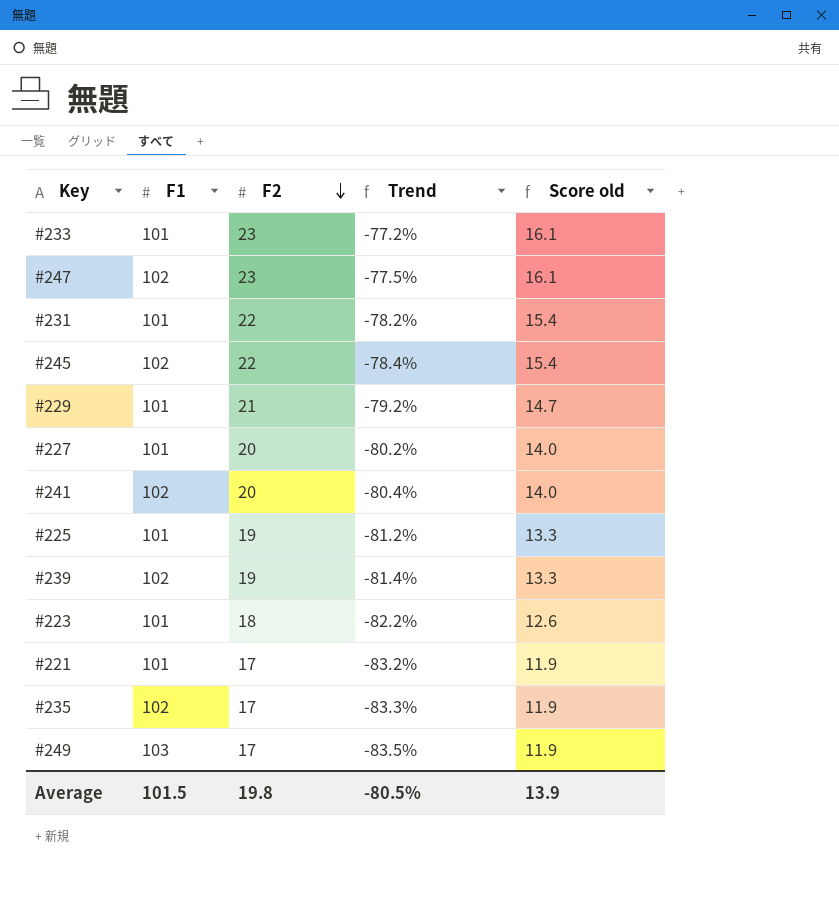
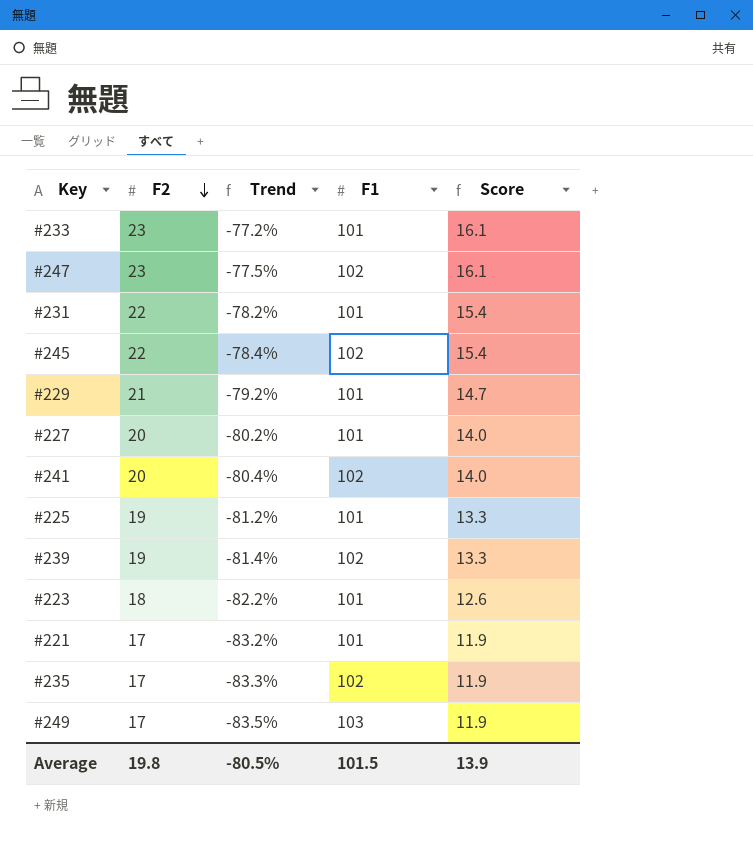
column F1 | position: 2 -> 4
column name: Score old -> Score

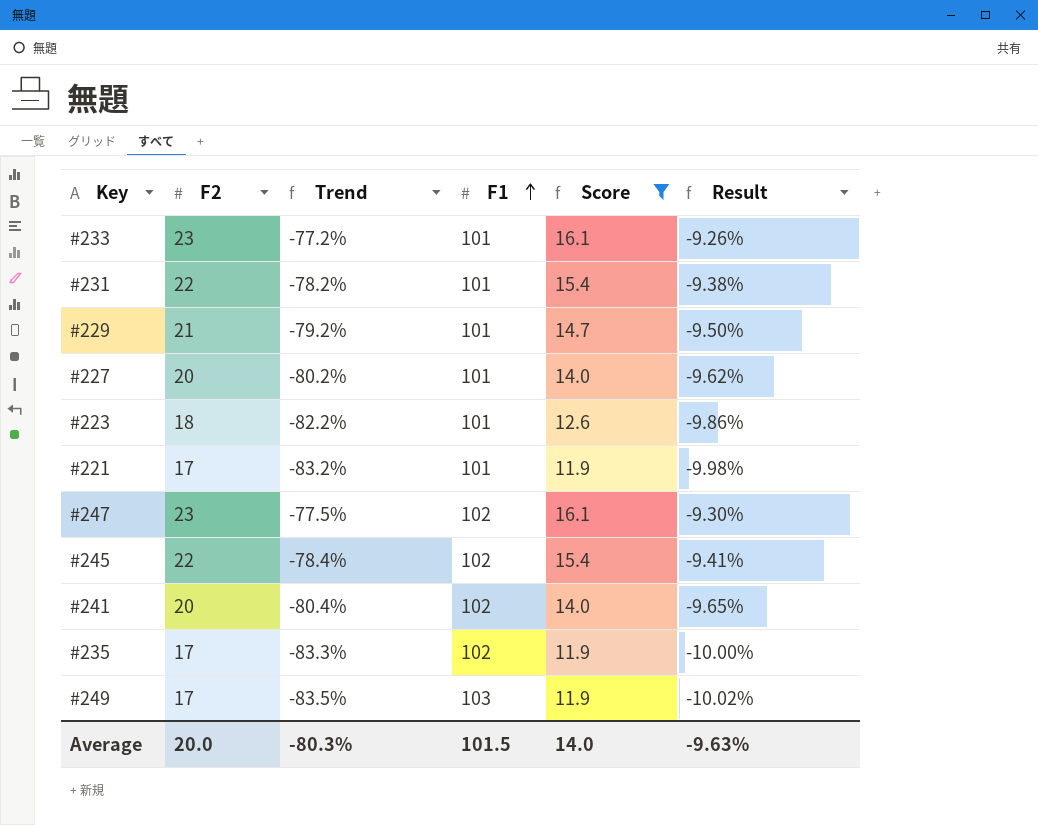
filter: none -> Score != 13.3
row order: F2 descending -> F1 ascending
column Result | formula: none -> [Trend] * 0.12
Average | F2: 19.8 -> 20.0
Average | Trend: -80.5% -> -80.3%
Average | Score: 13.9 -> 14.0

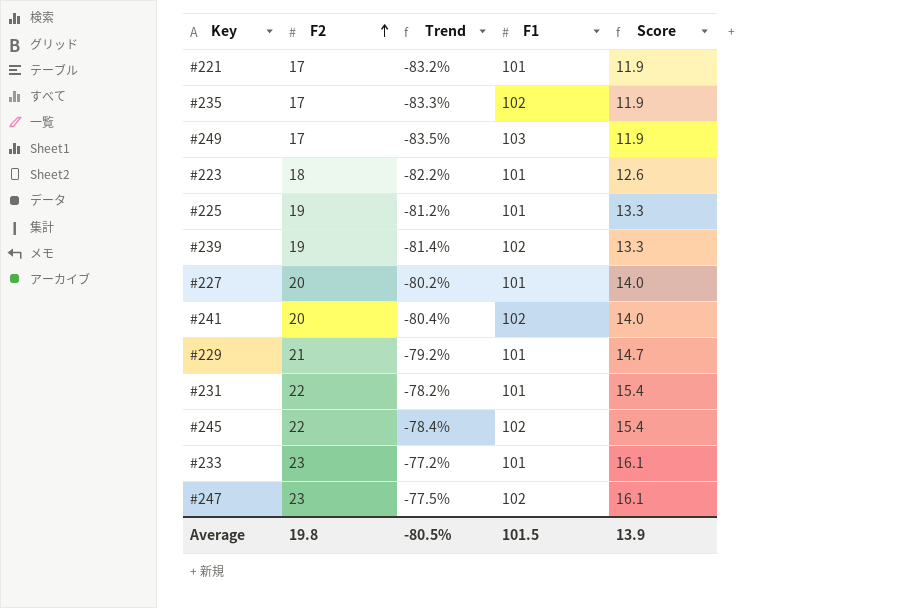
filter: Score != 13.3 -> none
row order: F1 ascending -> F2 ascending
column Result | formula: [Trend] * 0.12 -> none
Average | F2: 20.0 -> 19.8
Average | Trend: -80.3% -> -80.5%
Average | Score: 14.0 -> 13.9

